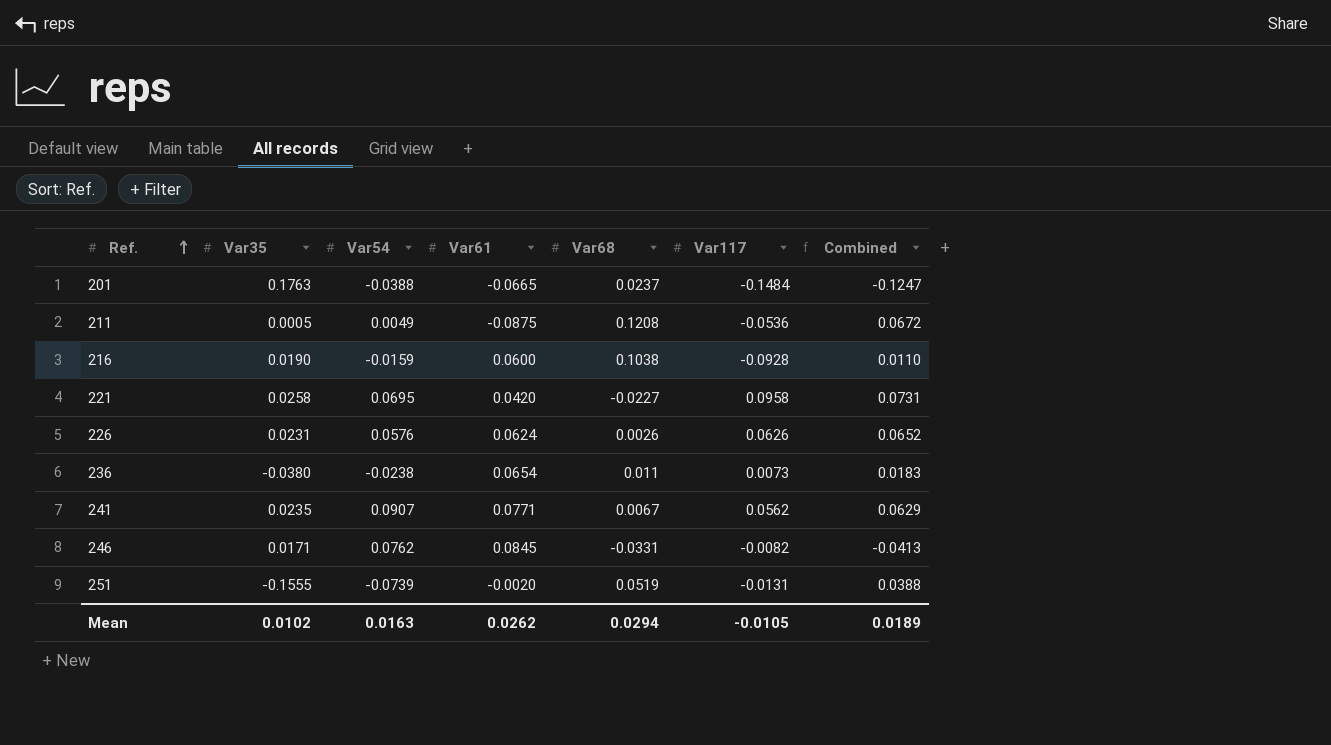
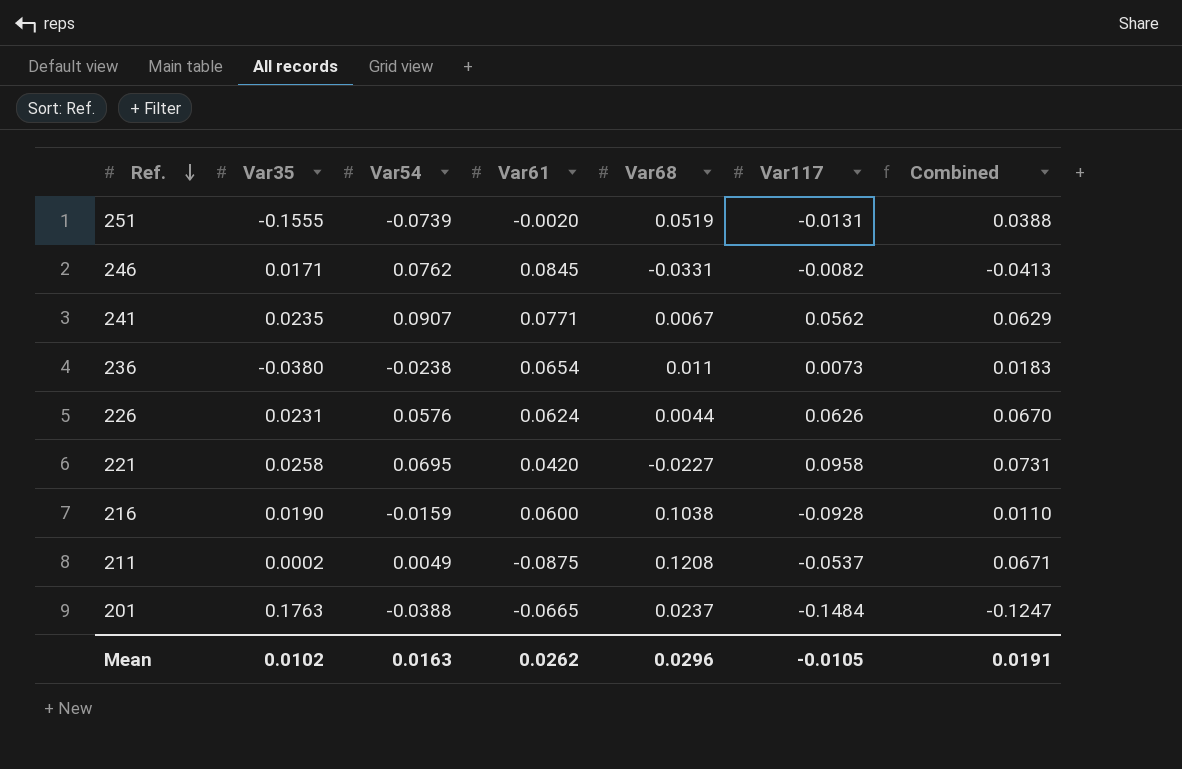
row order: Ref. ascending -> Ref. descending
226 | Var68: 0.0026 -> 0.0044
226 | Combined: 0.0652 -> 0.0670
211 | Var35: 0.0005 -> 0.0002
211 | Var117: -0.0536 -> -0.0537
211 | Combined: 0.0672 -> 0.0671
Mean | Var68: 0.0294 -> 0.0296
Mean | Combined: 0.0189 -> 0.0191

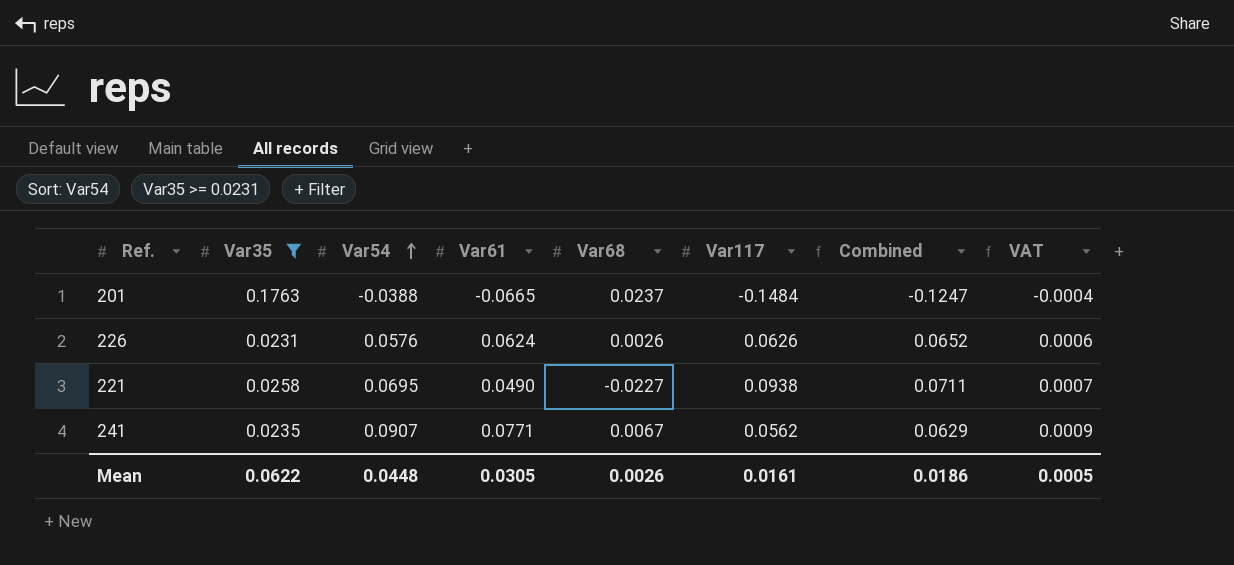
filter: none -> Var35 >= 0.0231
row order: Ref. descending -> Var54 ascending
column VAT | formula: none -> [Var54] * 0.01
226 | Var68: 0.0044 -> 0.0026
226 | Combined: 0.0670 -> 0.0652
221 | Var61: 0.0420 -> 0.0490
221 | Var117: 0.0958 -> 0.0938
221 | Combined: 0.0731 -> 0.0711
Mean | Var35: 0.0102 -> 0.0622
Mean | Var54: 0.0163 -> 0.0448
Mean | Var61: 0.0262 -> 0.0305
Mean | Var68: 0.0296 -> 0.0026
Mean | Var117: -0.0105 -> 0.0161
Mean | Combined: 0.0191 -> 0.0186

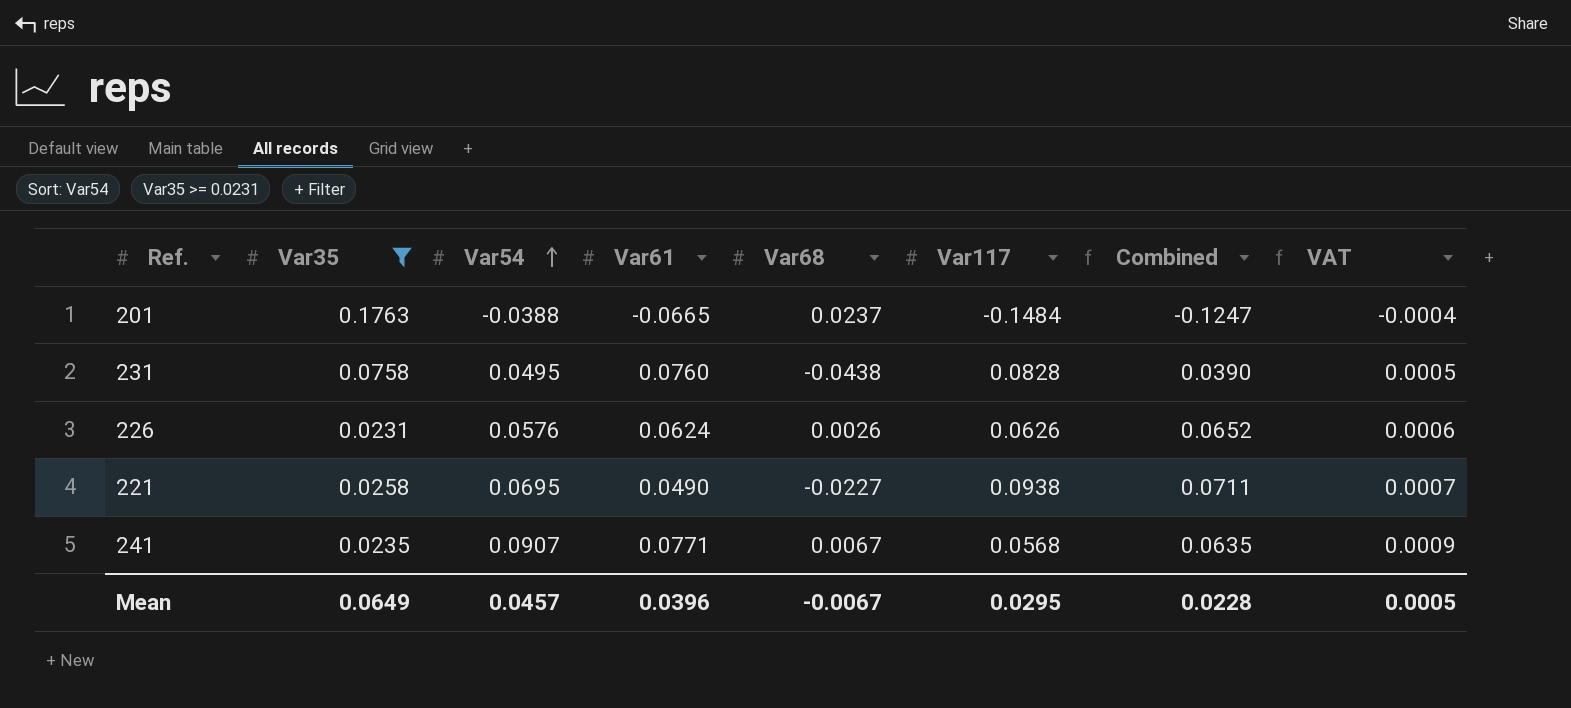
row 231: none -> 0.0758 | 0.0495 | 0.0760 | -0.0438 | 0.0828 | 0.0390 | 0.0005
241 | Var117: 0.0562 -> 0.0568
241 | Combined: 0.0629 -> 0.0635
Mean | Var35: 0.0622 -> 0.0649
Mean | Var54: 0.0448 -> 0.0457
Mean | Var61: 0.0305 -> 0.0396
Mean | Var68: 0.0026 -> -0.0067
Mean | Var117: 0.0161 -> 0.0295
Mean | Combined: 0.0186 -> 0.0228

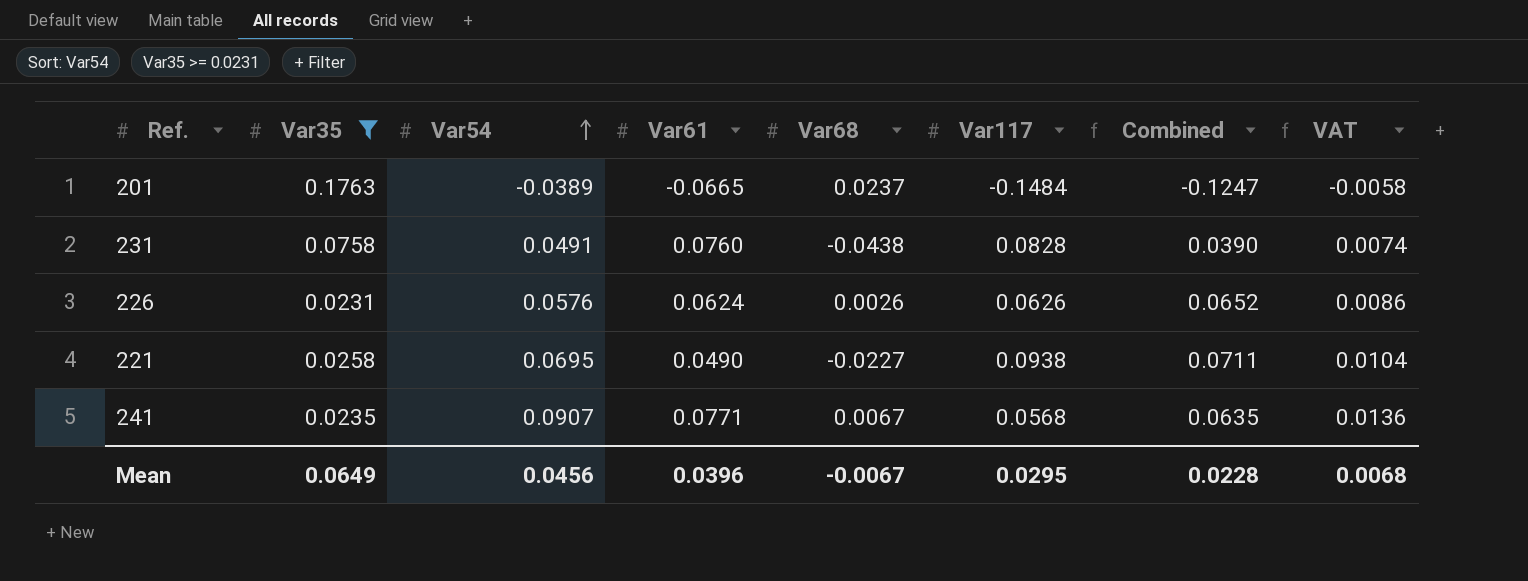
column VAT | formula: [Var54] * 0.01 -> [Var54] * 0.15
201 | Var54: -0.0388 -> -0.0389
231 | Var54: 0.0495 -> 0.0491
Mean | Var54: 0.0457 -> 0.0456
Mean | VAT: 0.0005 -> 0.0068

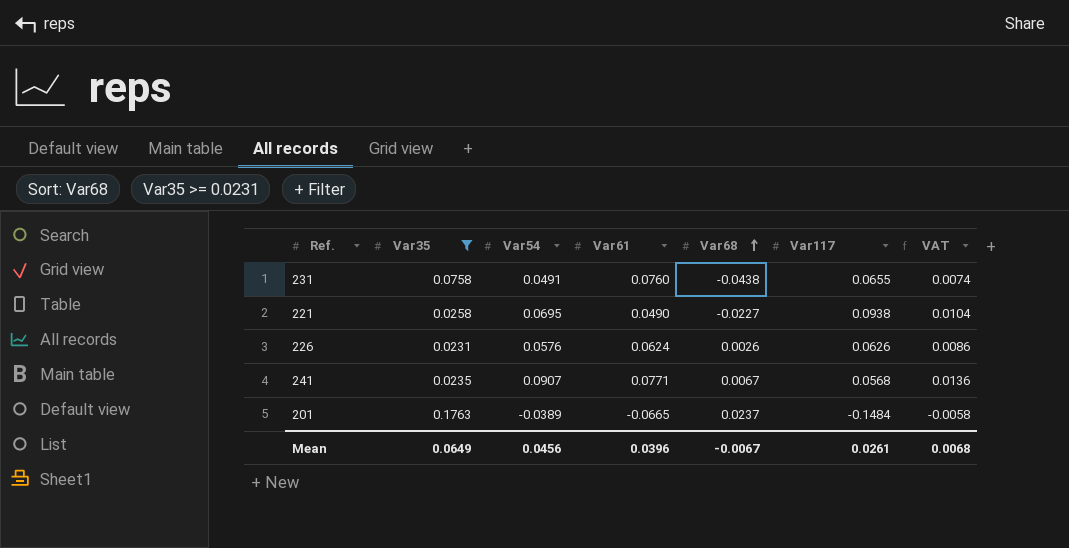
row order: Var54 ascending -> Var68 ascending
column Combined | formula: [Var68] + [Var117] -> none
231 | Var117: 0.0828 -> 0.0655
Mean | Var117: 0.0295 -> 0.0261

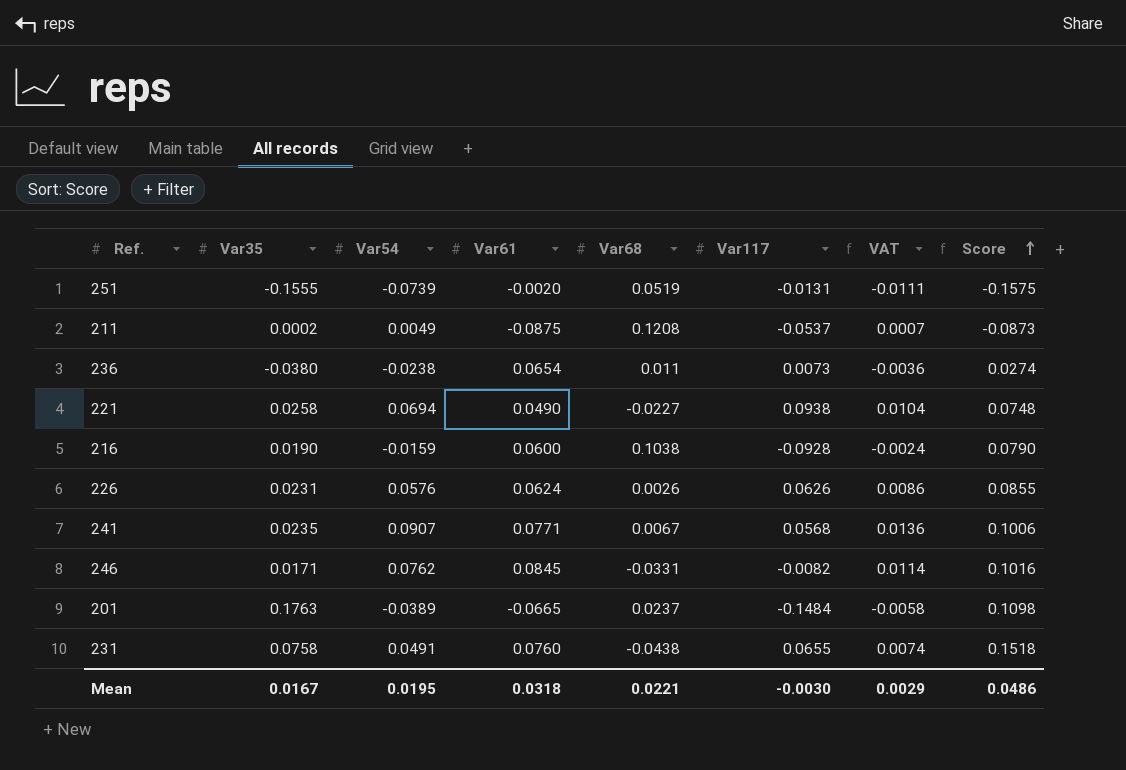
filter: Var35 >= 0.0231 -> none
row order: Var68 ascending -> Score ascending
column Score | formula: none -> [Var35] + [Var61]
221 | Var54: 0.0695 -> 0.0694
Mean | Var35: 0.0649 -> 0.0167
Mean | Var54: 0.0456 -> 0.0195
Mean | Var61: 0.0396 -> 0.0318
Mean | Var68: -0.0067 -> 0.0221
Mean | Var117: 0.0261 -> -0.0030
Mean | VAT: 0.0068 -> 0.0029

